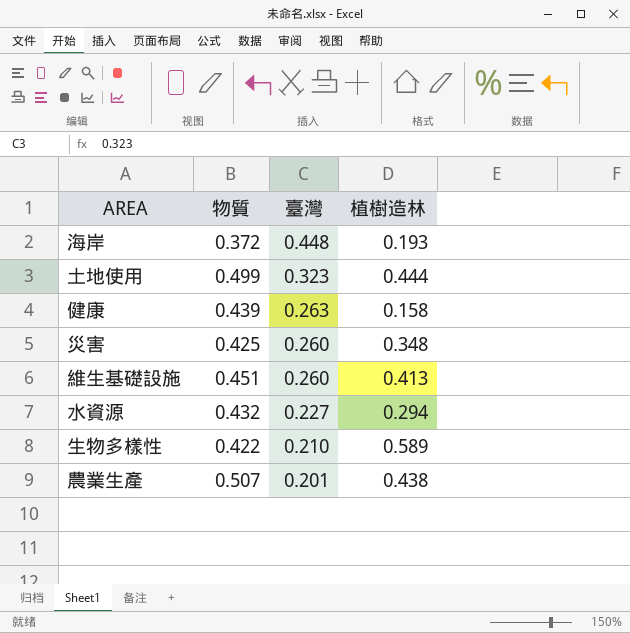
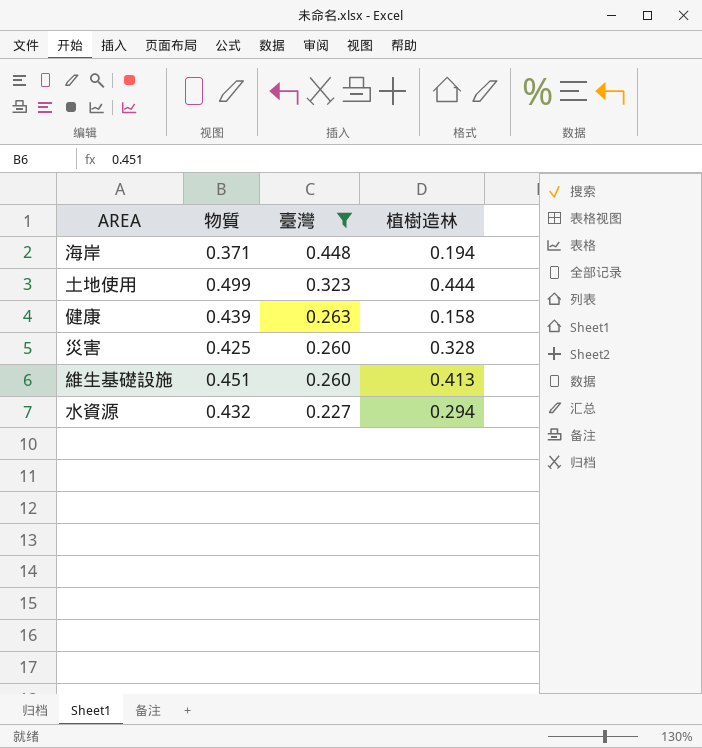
filter: none -> 臺灣 >= 0.227
海岸 | 物質: 0.372 -> 0.371
海岸 | 植樹造林: 0.193 -> 0.194
災害 | 植樹造林: 0.348 -> 0.328

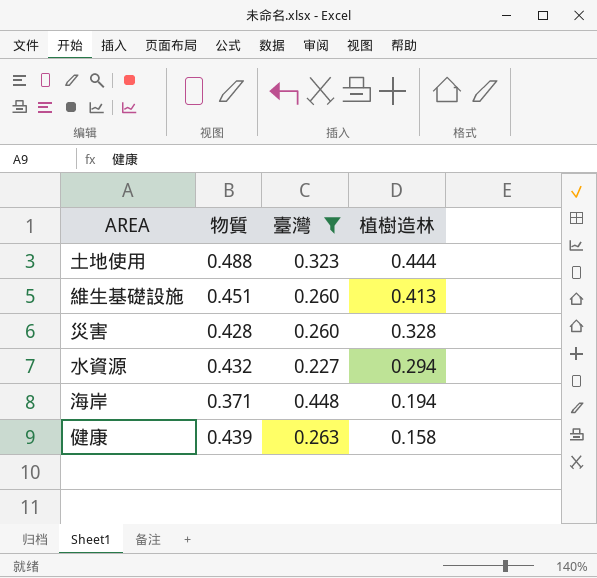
row order: 臺灣 descending -> 植樹造林 descending
土地使用 | 物質: 0.499 -> 0.488
災害 | 物質: 0.425 -> 0.428

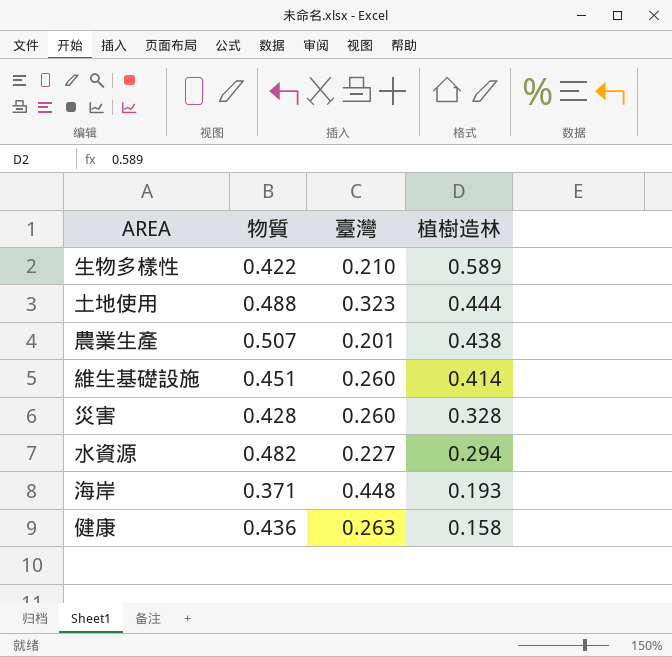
filter: 臺灣 >= 0.227 -> none
維生基礎設施 | 植樹造林: 0.413 -> 0.414
水資源 | 物質: 0.432 -> 0.482
海岸 | 植樹造林: 0.194 -> 0.193
健康 | 物質: 0.439 -> 0.436

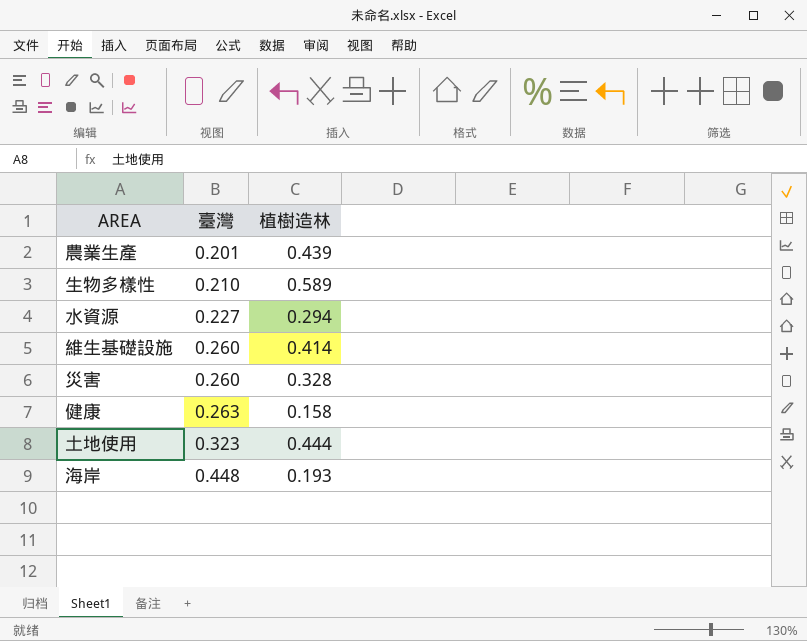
row order: 植樹造林 descending -> 臺灣 ascending
column 物質 | position: 2 -> none
農業生產 | 植樹造林: 0.438 -> 0.439

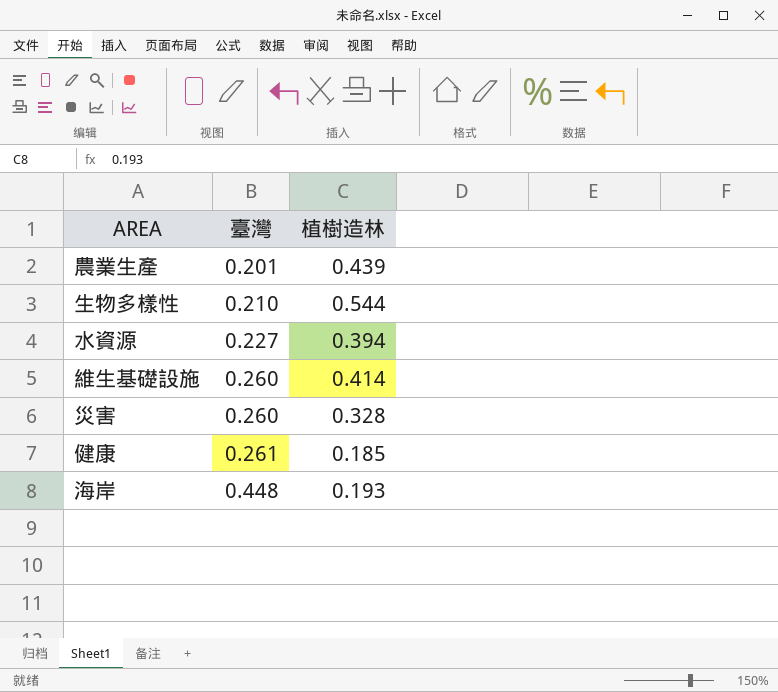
row 土地使用: 0.323 | 0.444 -> none
生物多樣性 | 植樹造林: 0.589 -> 0.544
水資源 | 植樹造林: 0.294 -> 0.394
健康 | 臺灣: 0.263 -> 0.261
健康 | 植樹造林: 0.158 -> 0.185

